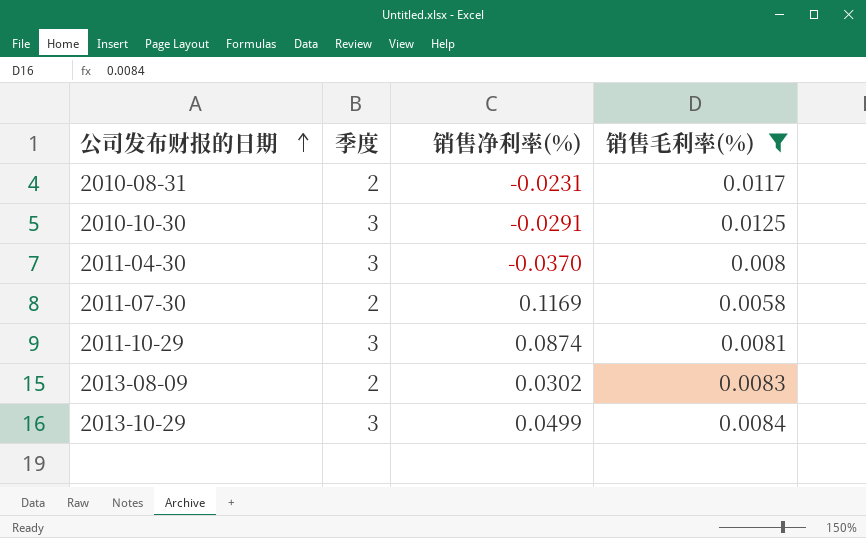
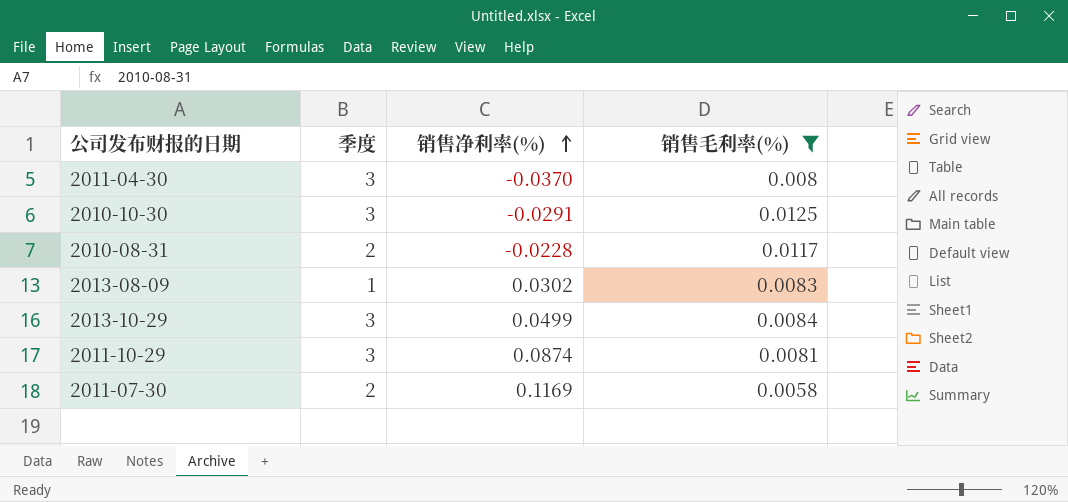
row order: 公司发布财报的日期 ascending -> 销售净利率(%) ascending
2010-08-31 | 销售净利率(%): -0.0231 -> -0.0228
2013-08-09 | 季度: 2 -> 1

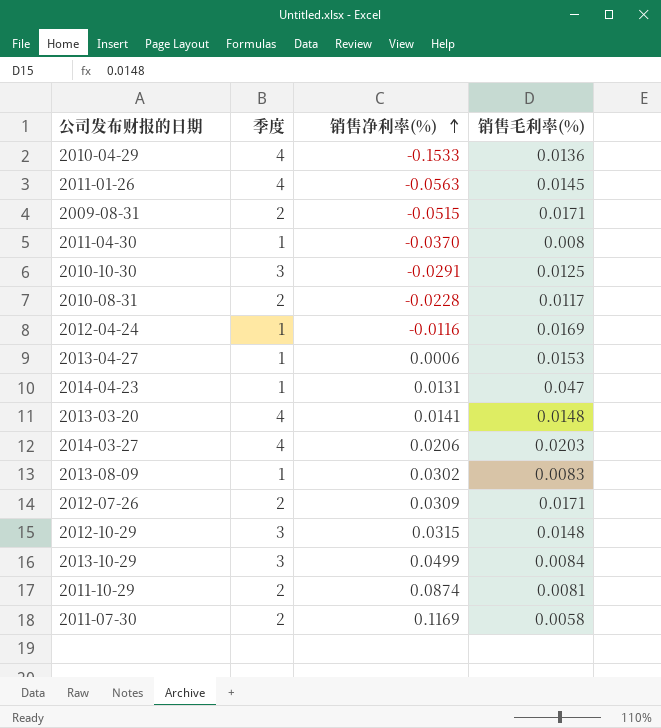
filter: 销售毛利率(%) <= 0.0125 -> none
2011-04-30 | 季度: 3 -> 1
2011-10-29 | 季度: 3 -> 2

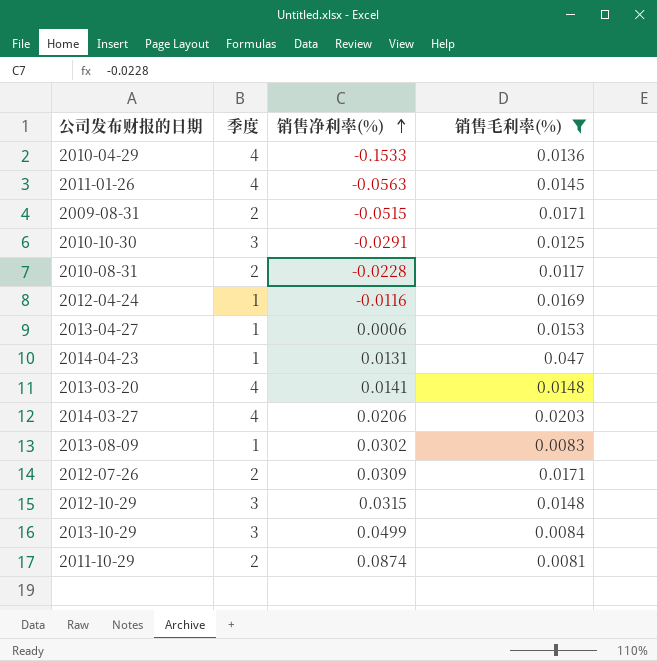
filter: none -> 销售毛利率(%) >= 0.0081

